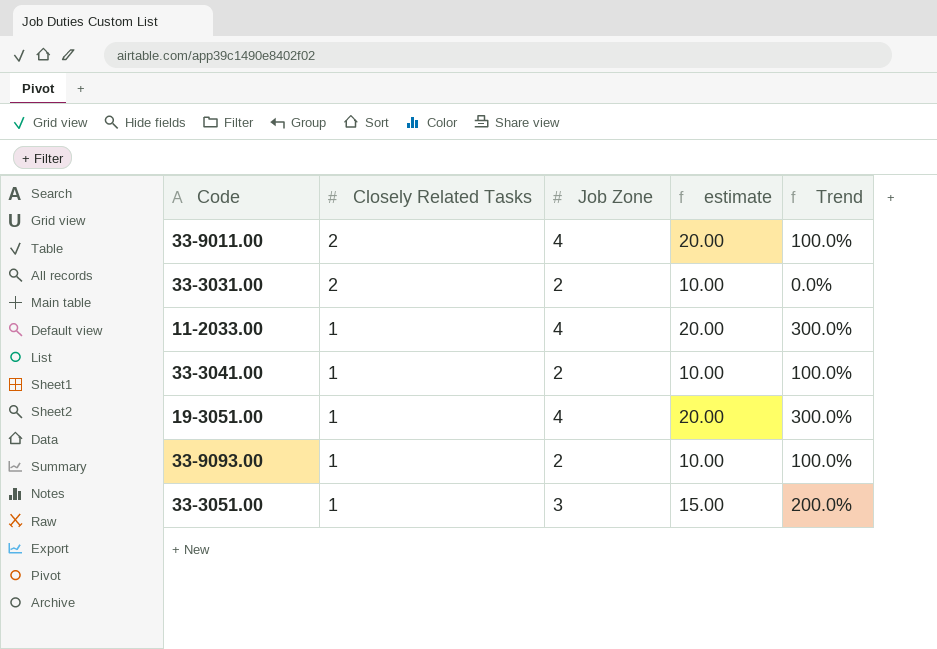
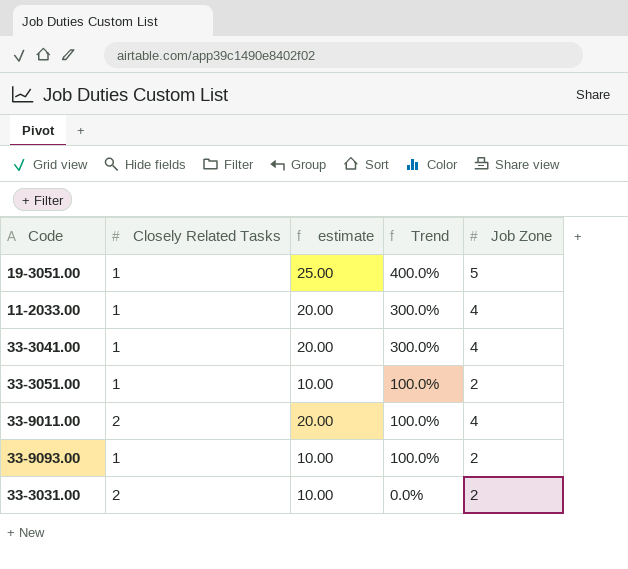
row order: Closely Related Tasks descending -> Trend descending
column Job Zone | position: 3 -> 5
19-3051.00 | estimate: 20.00 -> 25.00
19-3051.00 | Trend: 300.0% -> 400.0%
19-3051.00 | Job Zone: 4 -> 5
33-3041.00 | estimate: 10.00 -> 20.00
33-3041.00 | Trend: 100.0% -> 300.0%
33-3041.00 | Job Zone: 2 -> 4
33-3051.00 | estimate: 15.00 -> 10.00
33-3051.00 | Trend: 200.0% -> 100.0%
33-3051.00 | Job Zone: 3 -> 2

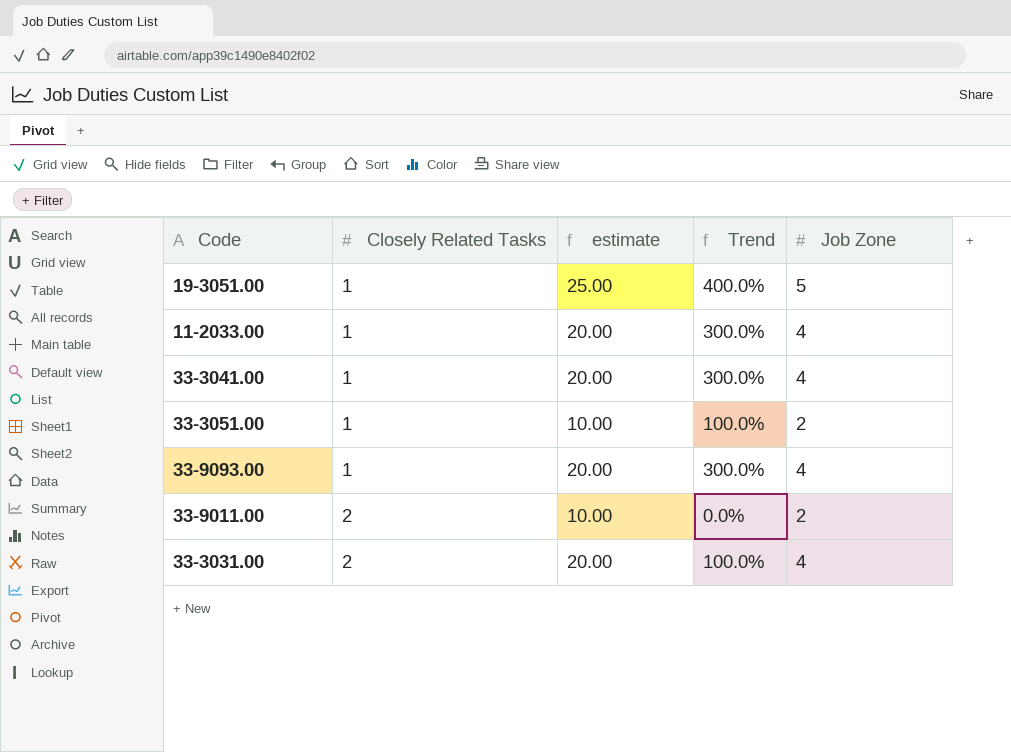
row order: Trend descending -> Closely Related Tasks ascending
33-9093.00 | estimate: 10.00 -> 20.00
33-9093.00 | Trend: 100.0% -> 300.0%
33-9093.00 | Job Zone: 2 -> 4
33-9011.00 | estimate: 20.00 -> 10.00
33-9011.00 | Trend: 100.0% -> 0.0%
33-9011.00 | Job Zone: 4 -> 2
33-3031.00 | estimate: 10.00 -> 20.00
33-3031.00 | Trend: 0.0% -> 100.0%
33-3031.00 | Job Zone: 2 -> 4

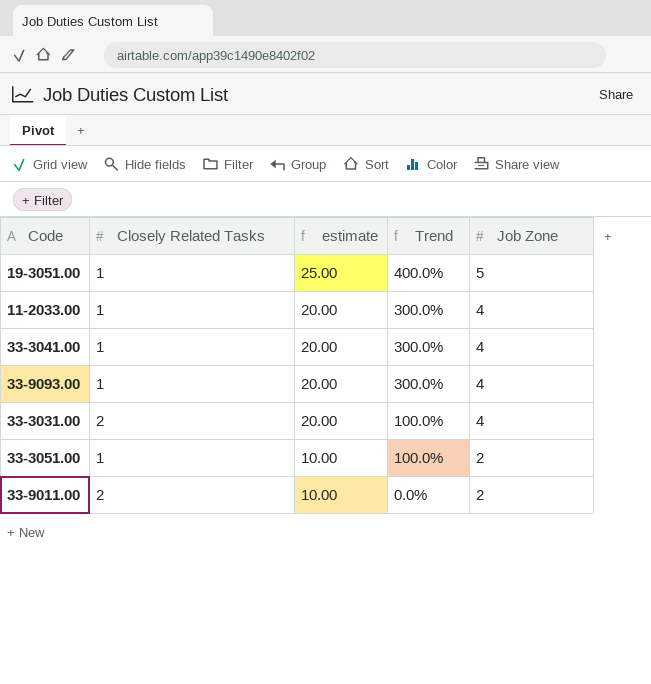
row order: Closely Related Tasks ascending -> estimate descending

